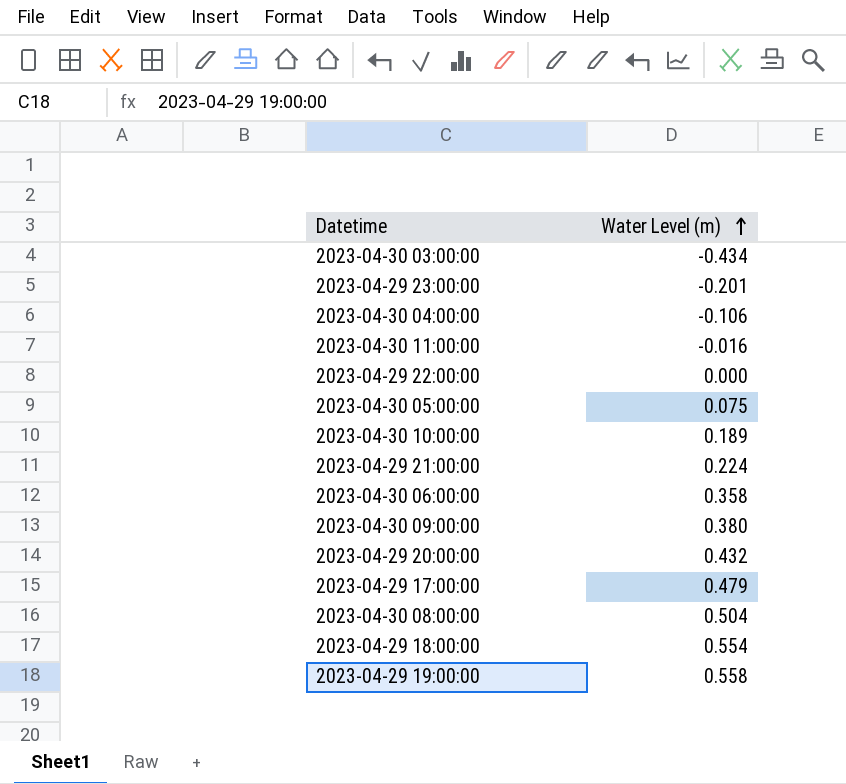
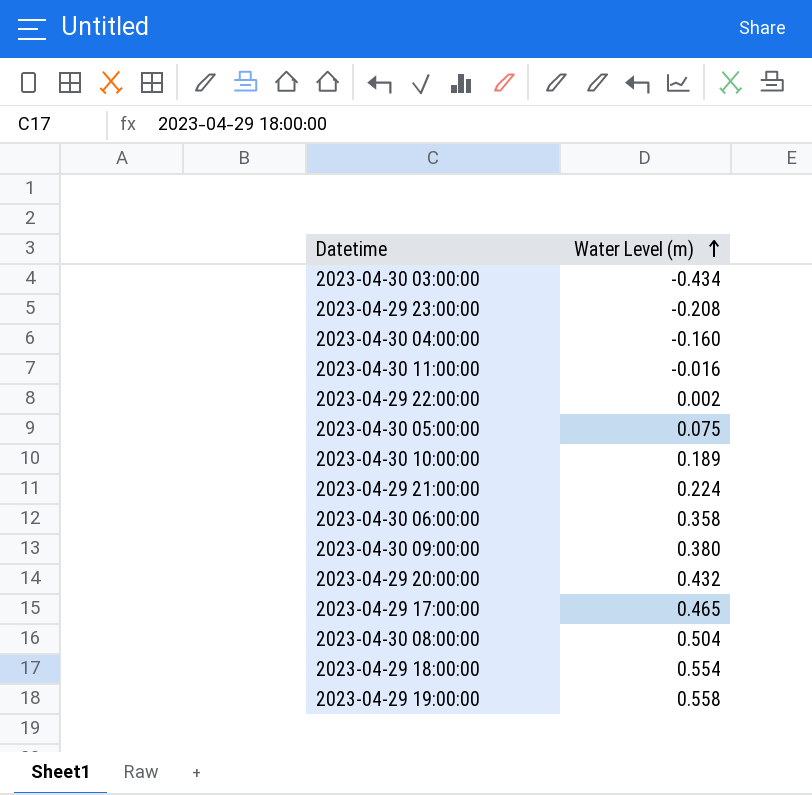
2023-04-29 23:00:00 | Water Level (m): -0.201 -> -0.208
2023-04-30 04:00:00 | Water Level (m): -0.106 -> -0.160
2023-04-29 22:00:00 | Water Level (m): 0.000 -> 0.002
2023-04-29 17:00:00 | Water Level (m): 0.479 -> 0.465

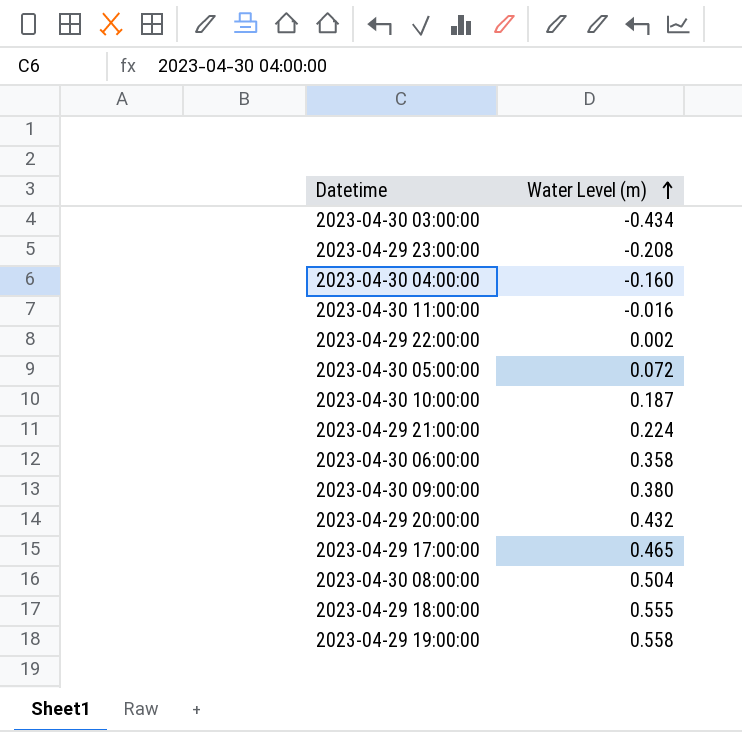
2023-04-30 05:00:00 | Water Level (m): 0.075 -> 0.072
2023-04-30 10:00:00 | Water Level (m): 0.189 -> 0.187
2023-04-29 18:00:00 | Water Level (m): 0.554 -> 0.555

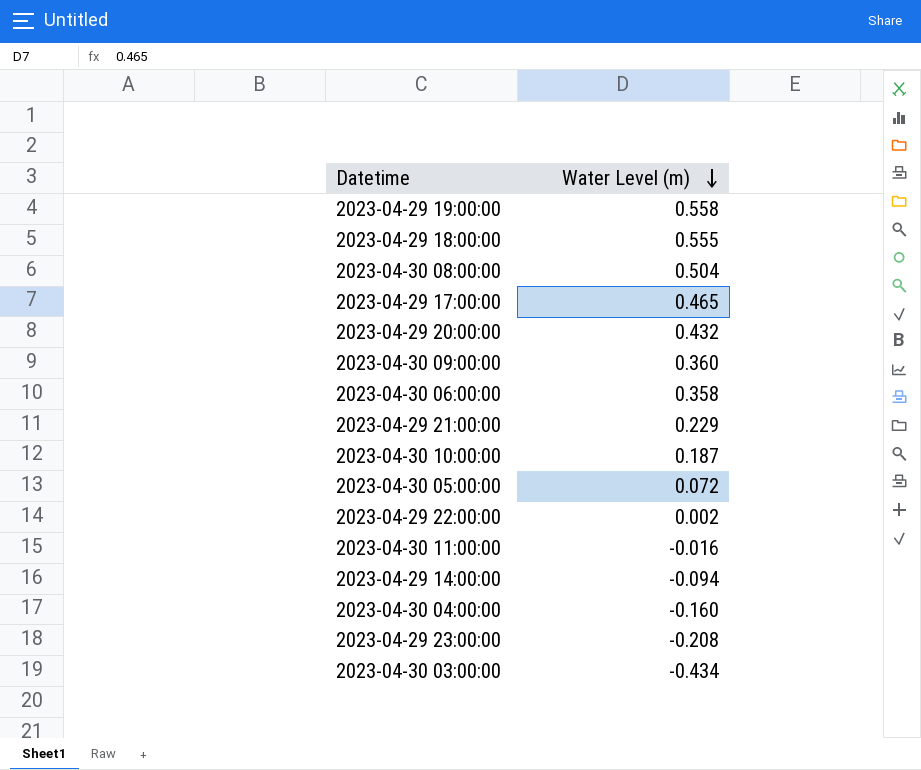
row order: Water Level (m) ascending -> Water Level (m) descending
2023-04-30 09:00:00 | Water Level (m): 0.380 -> 0.360
2023-04-29 21:00:00 | Water Level (m): 0.224 -> 0.229
row 2023-04-29 14:00:00: none -> -0.094

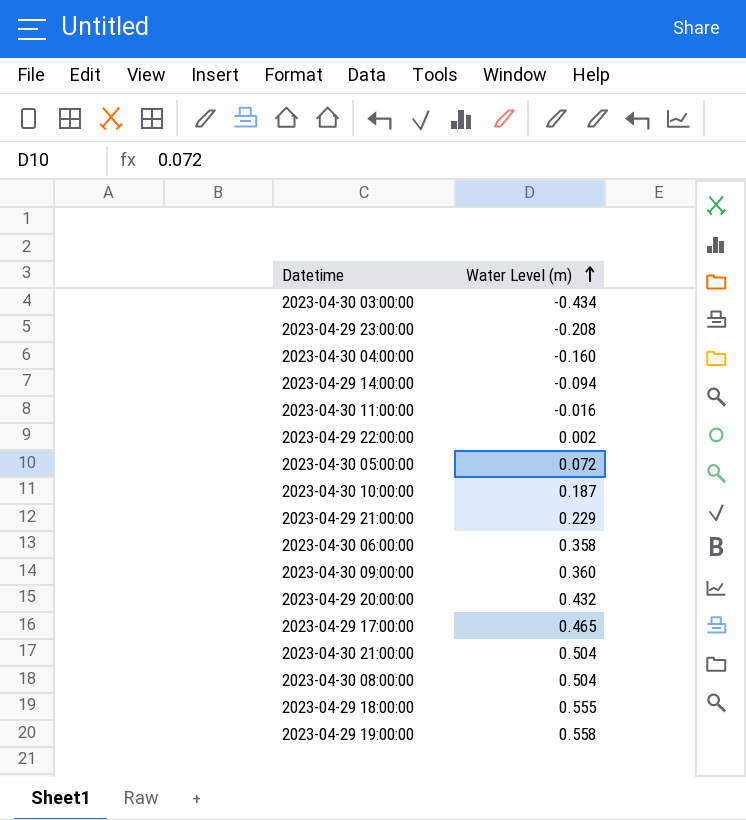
row order: Water Level (m) descending -> Water Level (m) ascending
row 2023-04-30 21:00:00: none -> 0.504

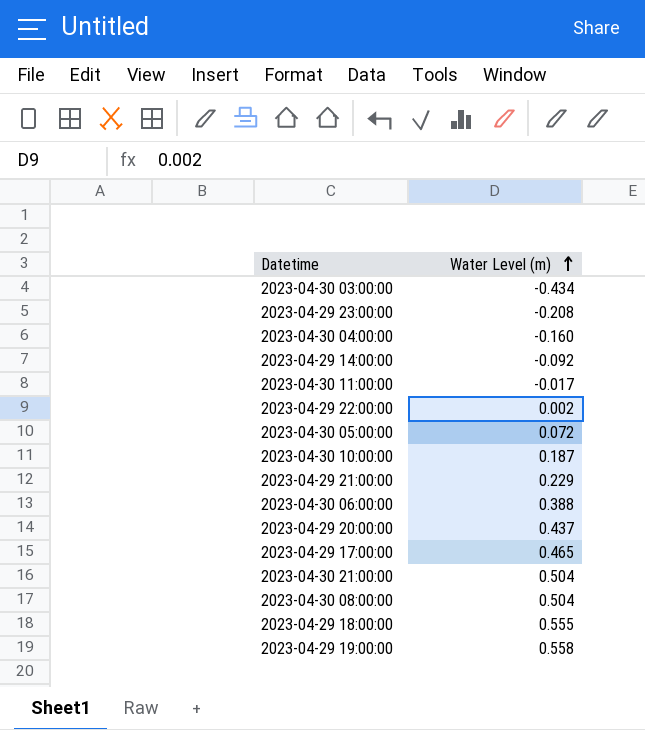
row 2023-04-30 09:00:00: 0.360 -> none
2023-04-29 14:00:00 | Water Level (m): -0.094 -> -0.092
2023-04-30 11:00:00 | Water Level (m): -0.016 -> -0.017
2023-04-30 06:00:00 | Water Level (m): 0.358 -> 0.388
2023-04-29 20:00:00 | Water Level (m): 0.432 -> 0.437

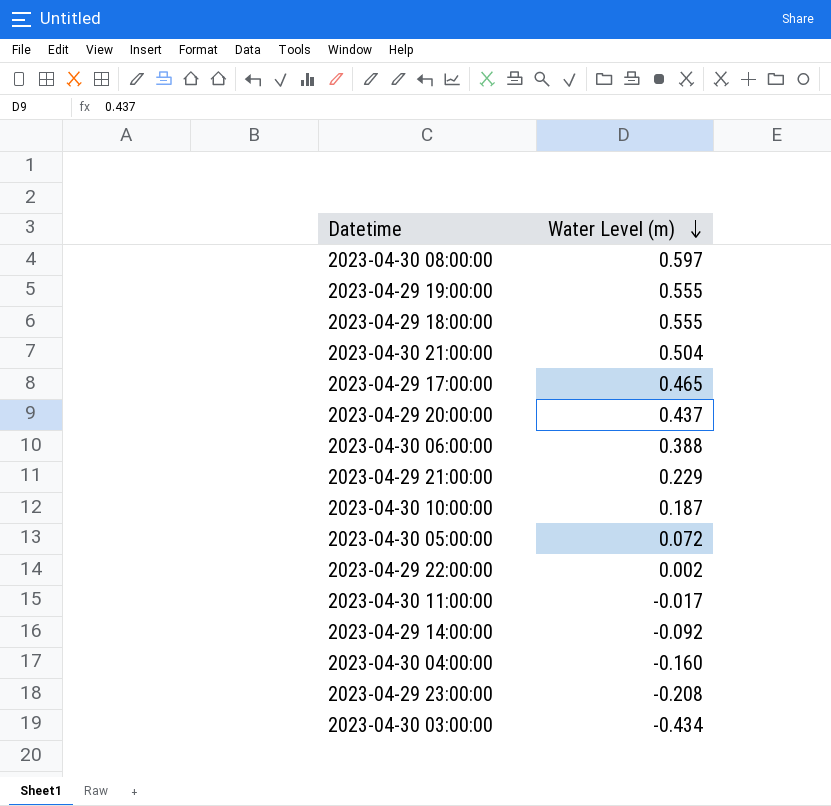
row order: Water Level (m) ascending -> Water Level (m) descending
2023-04-30 08:00:00 | Water Level (m): 0.504 -> 0.597
2023-04-29 19:00:00 | Water Level (m): 0.558 -> 0.555

